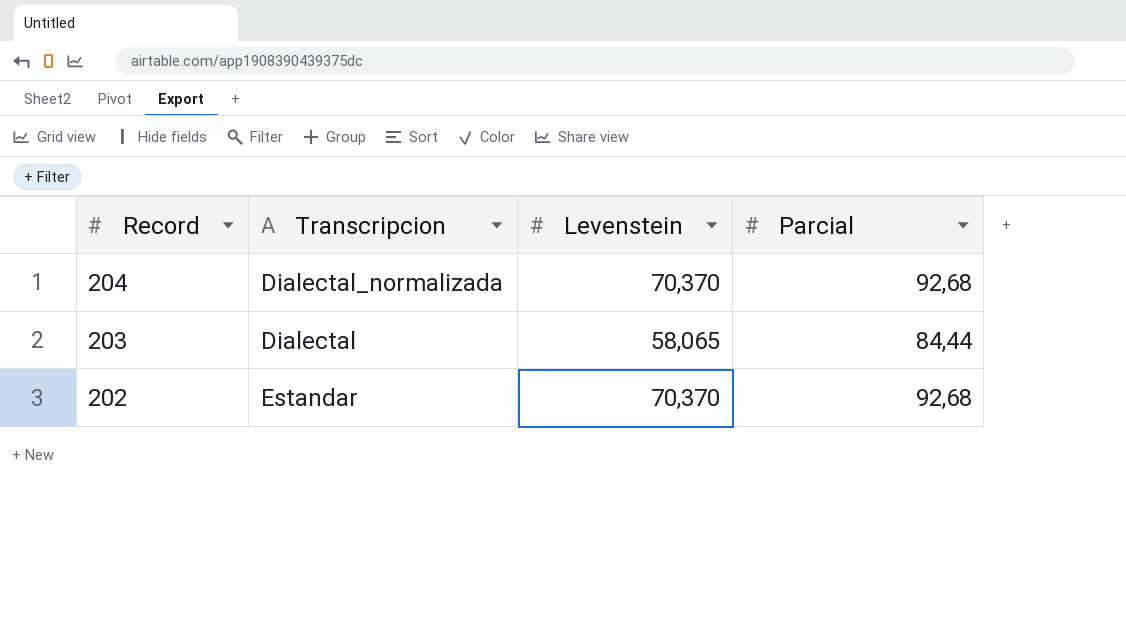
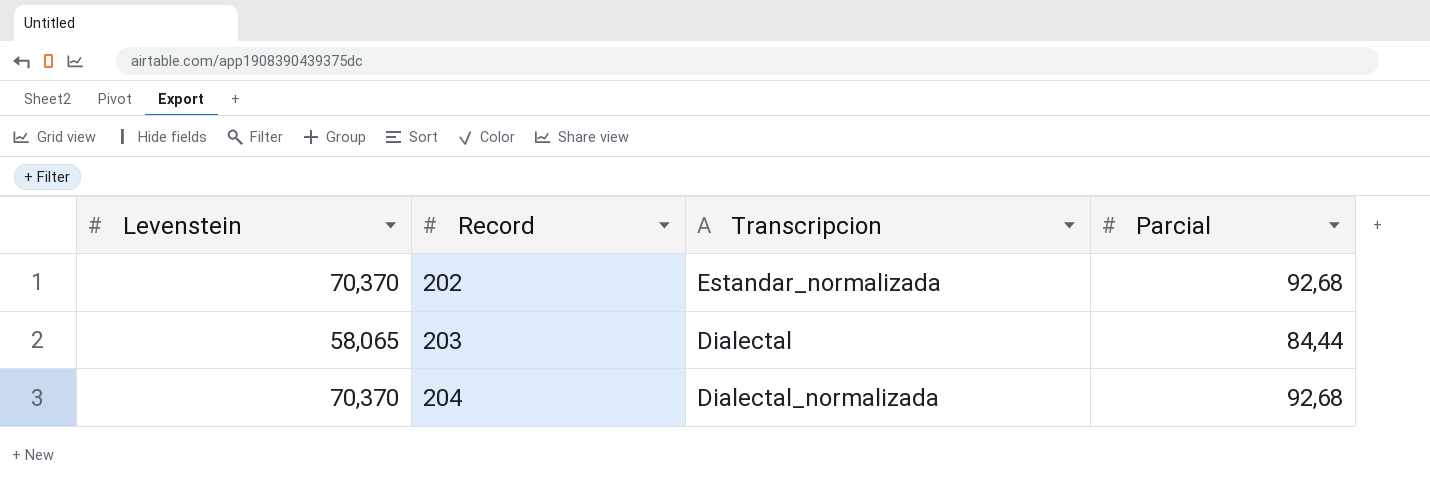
row order: Record descending -> Record ascending
column Levenstein | position: 3 -> 1
202 | Transcripcion: Estandar -> Estandar_normalizada

